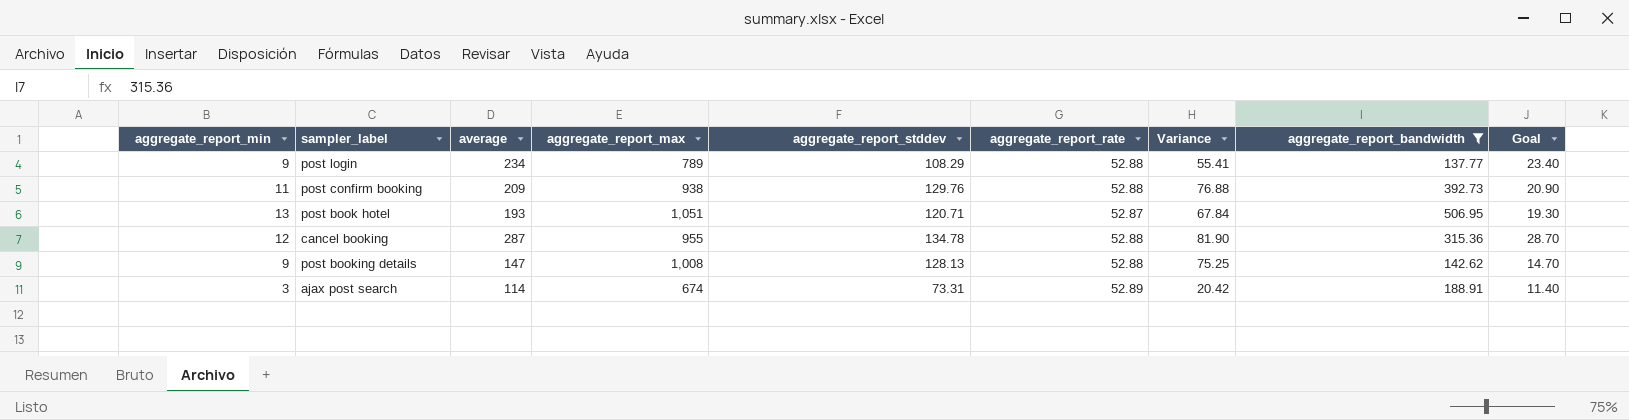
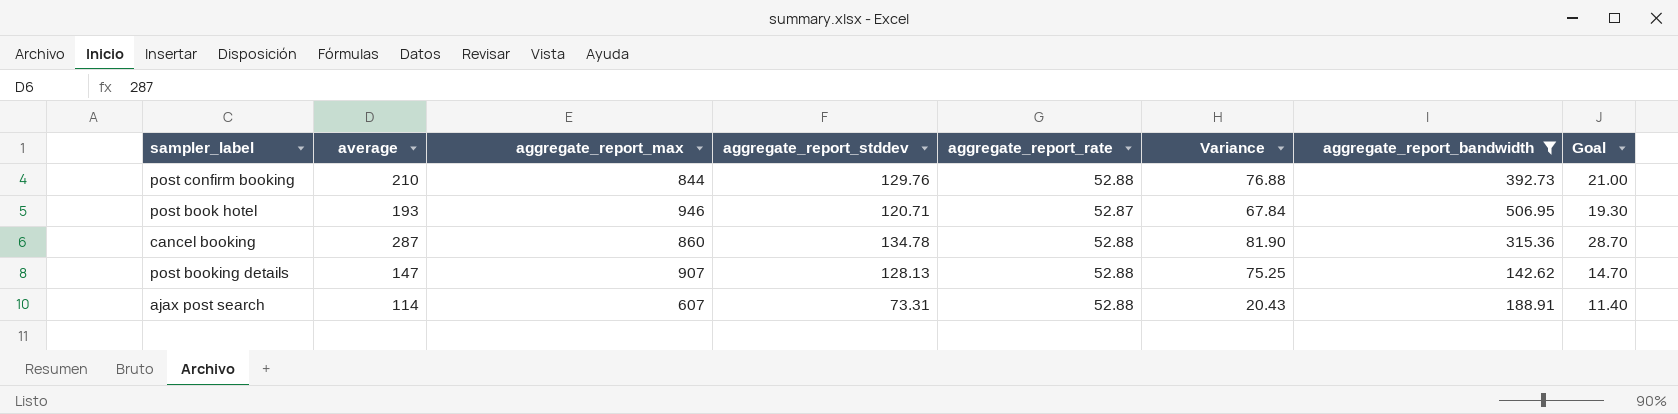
column aggregate_report_min | position: 1 -> none
row post login: 9 | 234 | 789 | 108.29 | 52.88 | 55.41 | 137.77 | 23.40 -> none
post confirm booking | average: 209 -> 210
post confirm booking | aggregate_report_max: 938 -> 844
post confirm booking | Goal: 20.90 -> 21.00
post book hotel | aggregate_report_max: 1,051 -> 946
cancel booking | aggregate_report_max: 955 -> 860
post booking details | aggregate_report_max: 1,008 -> 907
ajax post search | aggregate_report_max: 674 -> 607
ajax post search | aggregate_report_rate: 52.89 -> 52.88
ajax post search | Variance: 20.42 -> 20.43

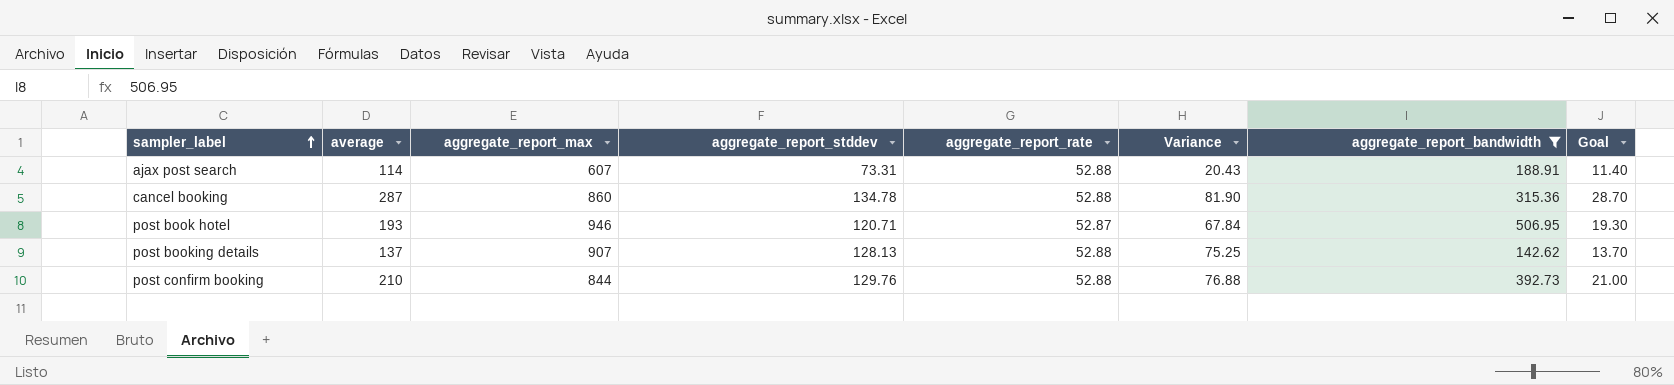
row order: none -> sampler_label ascending
post booking details | average: 147 -> 137
post booking details | Goal: 14.70 -> 13.70

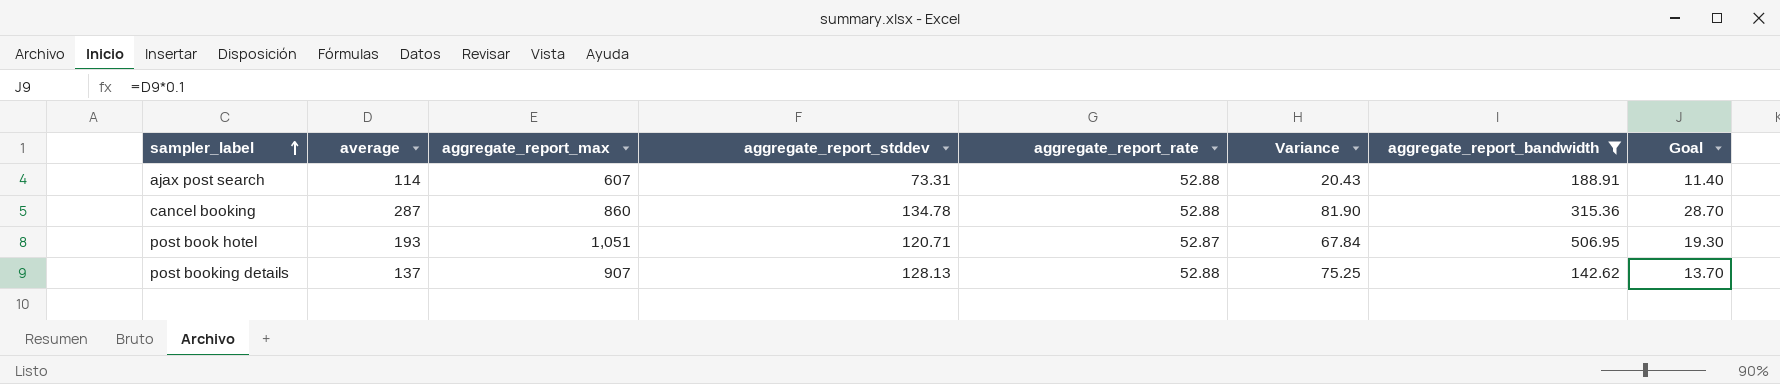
row post confirm booking: 210 | 844 | 129.76 | 52.88 | 76.88 | 392.73 | 21.00 -> none
post book hotel | aggregate_report_max: 946 -> 1,051

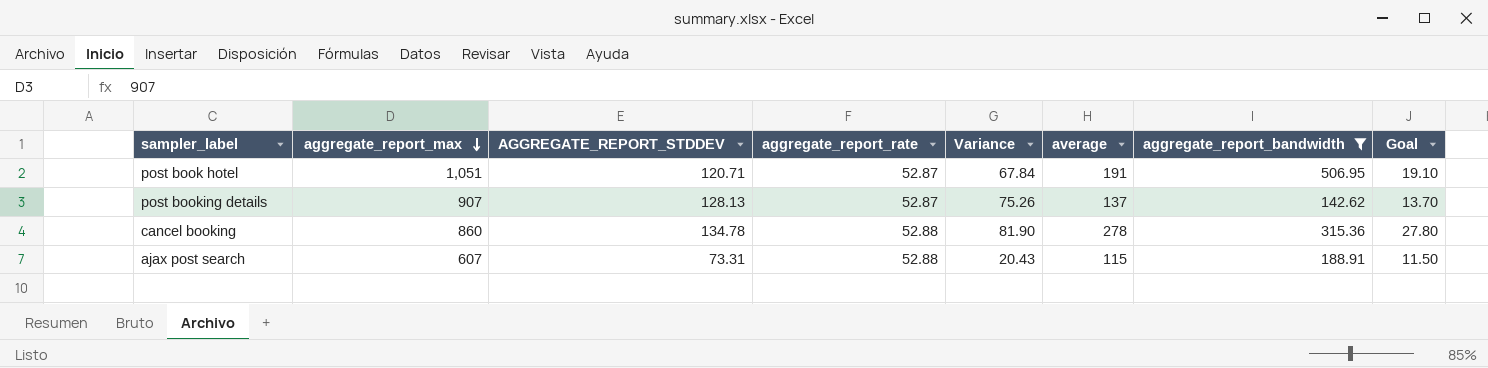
row order: sampler_label ascending -> aggregate_report_max descending
column name: aggregate_report_stddev -> AGGREGATE_REPORT_STDDEV
column average | position: 2 -> 6
post book hotel | average: 193 -> 191
post book hotel | Goal: 19.30 -> 19.10
post booking details | aggregate_report_rate: 52.88 -> 52.87
post booking details | Variance: 75.25 -> 75.26
cancel booking | average: 287 -> 278
cancel booking | Goal: 28.70 -> 27.80
ajax post search | average: 114 -> 115
ajax post search | Goal: 11.40 -> 11.50

